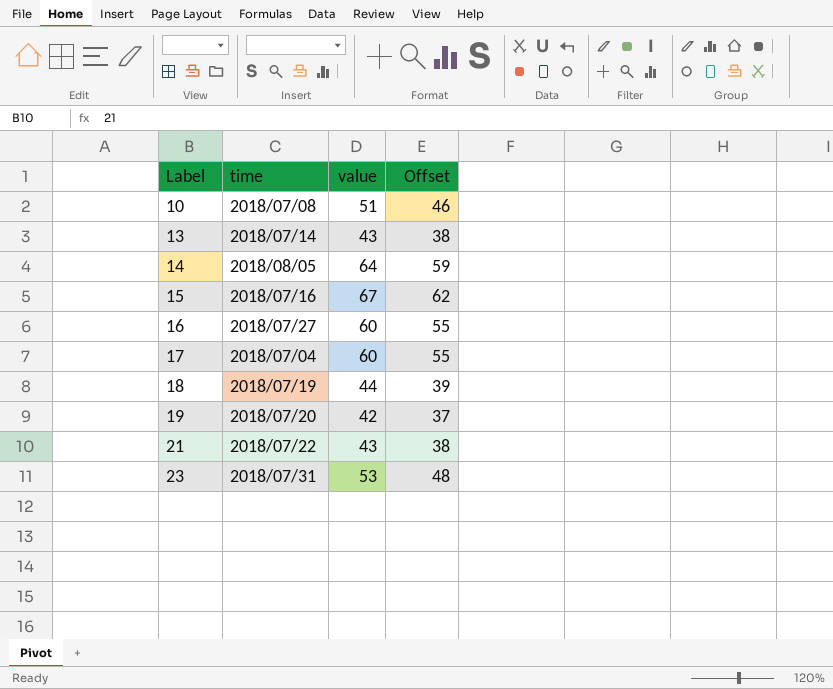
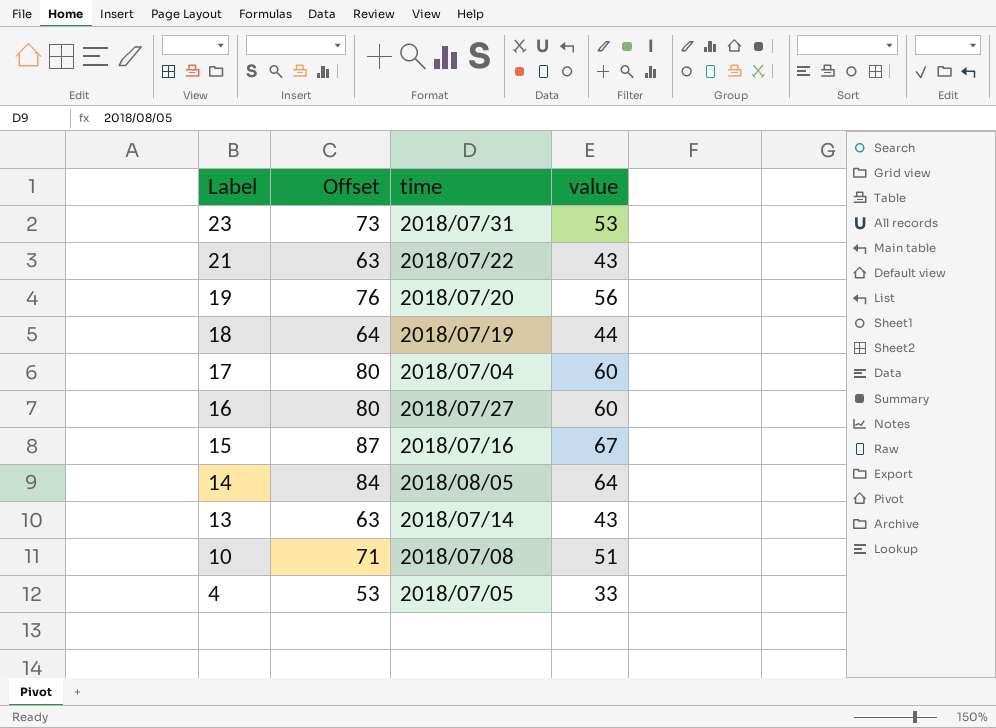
row order: Label ascending -> Label descending
column Offset | formula: [value] - 5 -> [value] + 20
column Offset | position: 4 -> 2
19 | value: 42 -> 56
row 4: none -> 53 | 2018/07/05 | 33

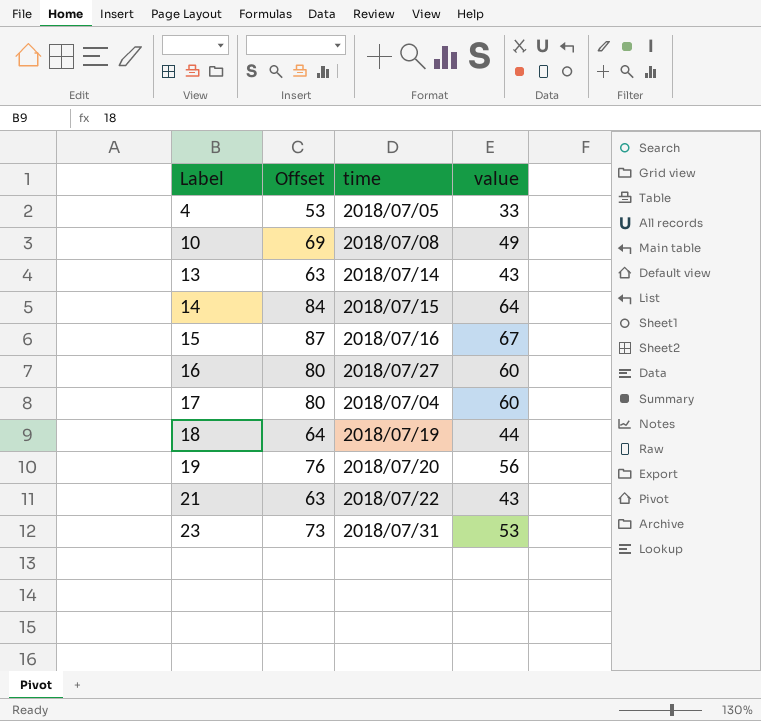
row order: Label descending -> Label ascending
10 | Offset: 71 -> 69
10 | value: 51 -> 49
14 | time: 2018/08/05 -> 2018/07/15

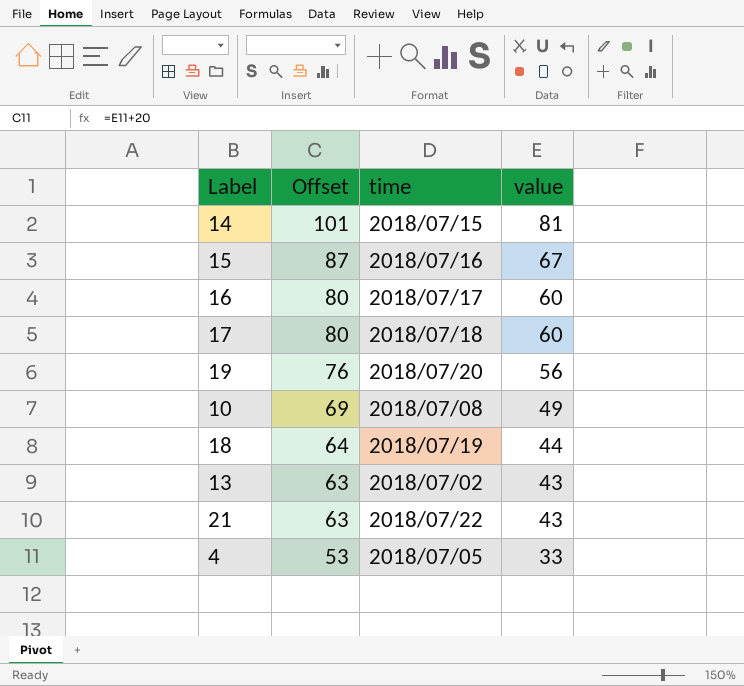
row order: Label ascending -> Offset descending
row 23: 73 | 2018/07/31 | 53 -> none
14 | Offset: 84 -> 101
14 | value: 64 -> 81
16 | time: 2018/07/27 -> 2018/07/17
17 | time: 2018/07/04 -> 2018/07/18
13 | time: 2018/07/14 -> 2018/07/02

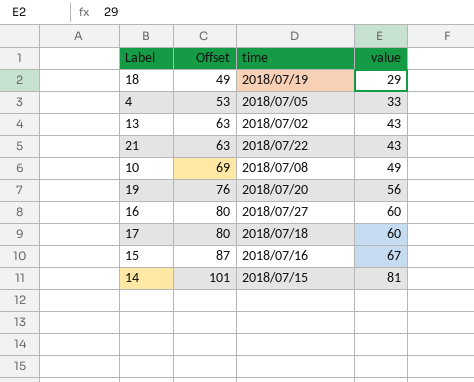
row order: Offset descending -> Offset ascending
18 | Offset: 64 -> 49
18 | value: 44 -> 29
16 | time: 2018/07/17 -> 2018/07/27

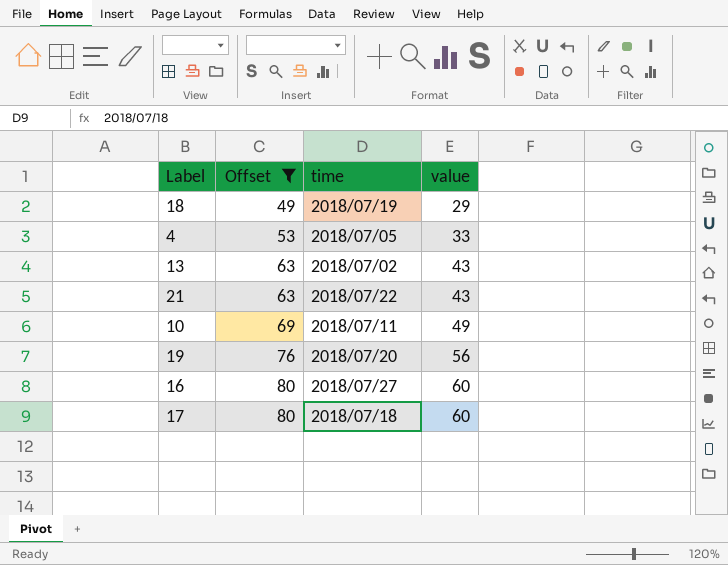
filter: none -> Offset <= 80
10 | time: 2018/07/08 -> 2018/07/11

